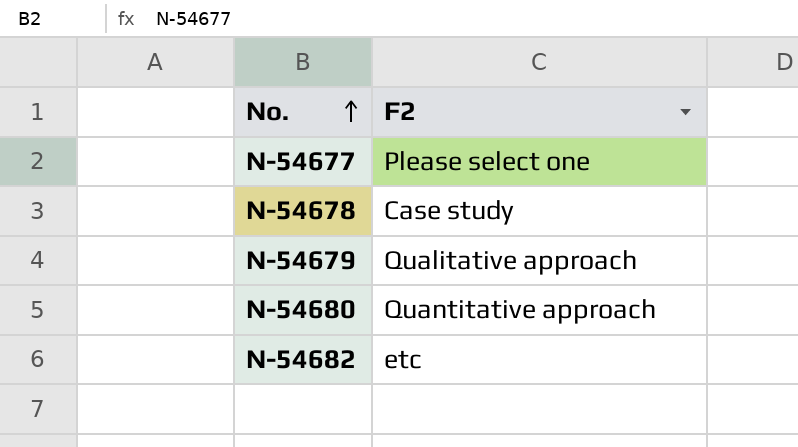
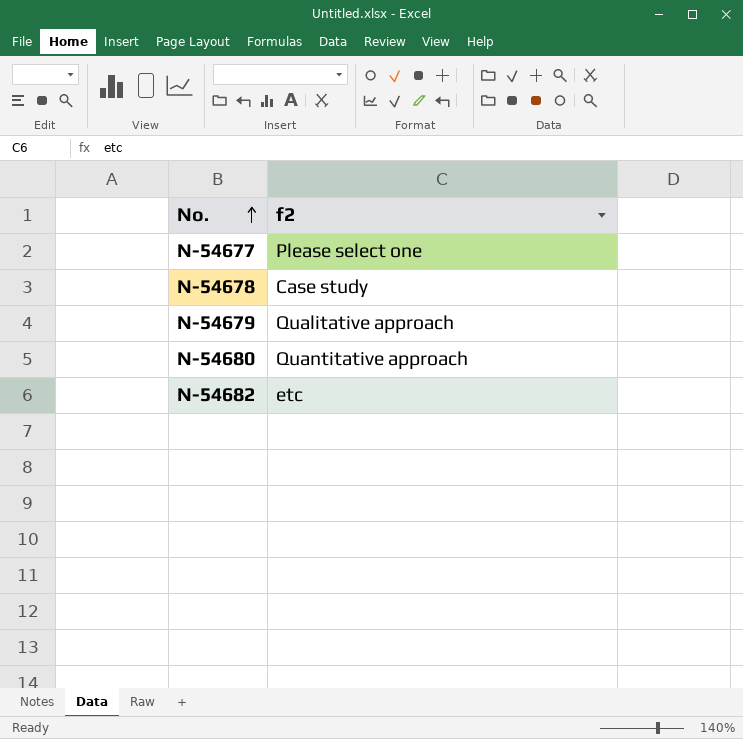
column name: F2 -> f2

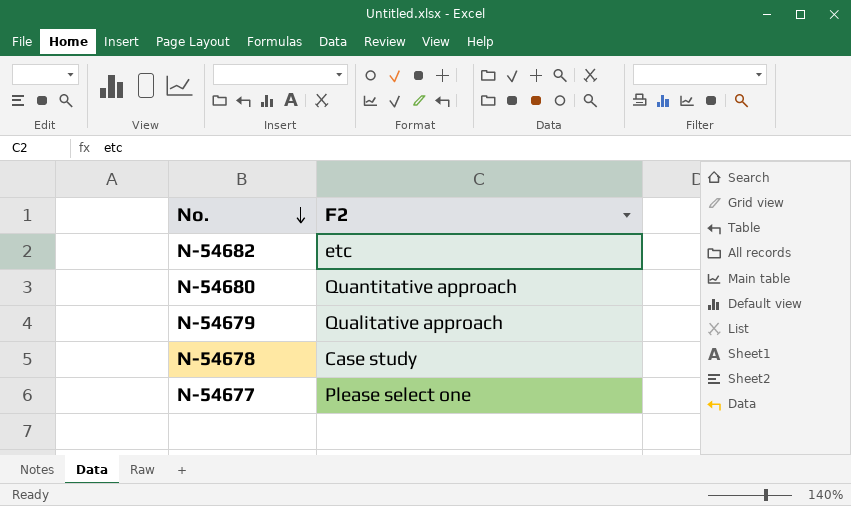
row order: No. ascending -> No. descending
column name: f2 -> F2

